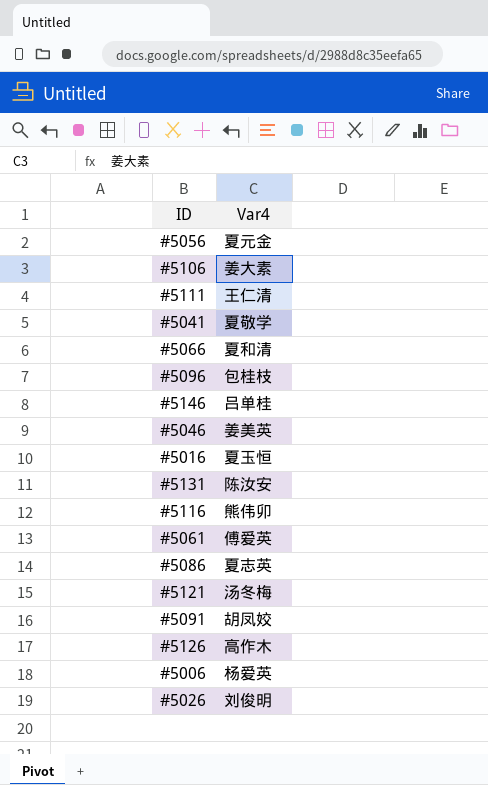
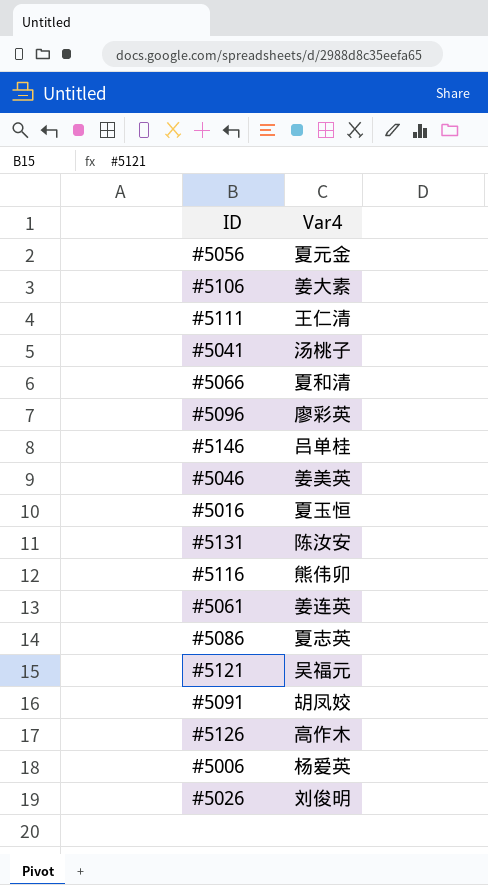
#5041 | Var4: 夏敬学 -> 汤桃子
#5096 | Var4: 包桂枝 -> 廖彩英
#5061 | Var4: 傅爱英 -> 姜连英
#5121 | Var4: 汤冬梅 -> 吴福元

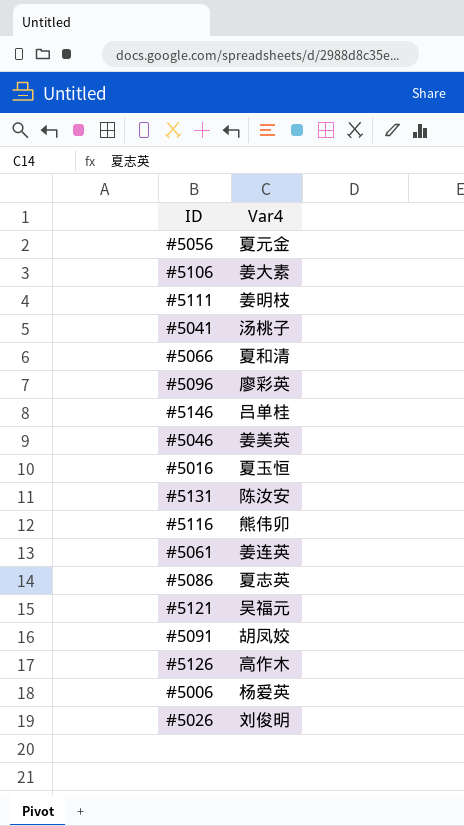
#5111 | Var4: 王仁清 -> 姜明枝

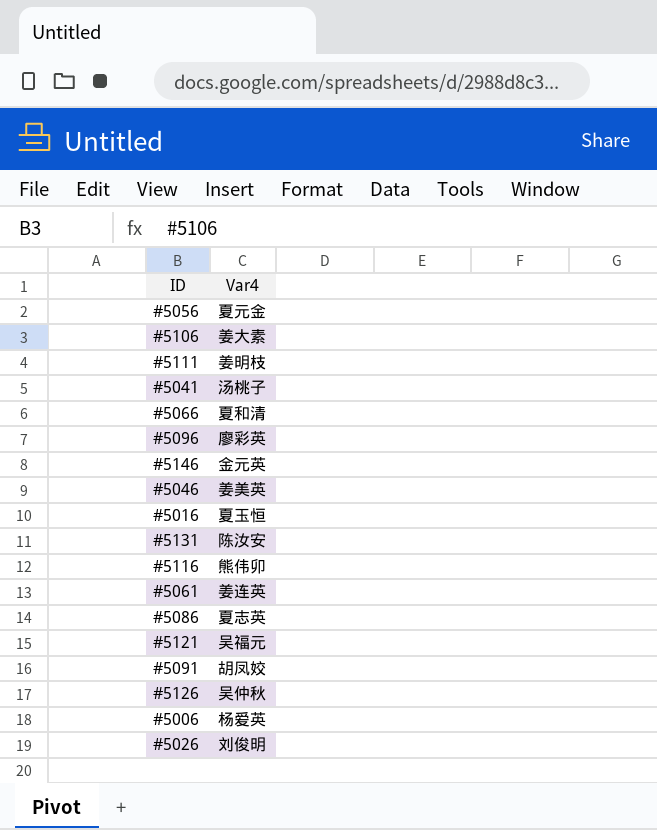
#5146 | Var4: 吕单桂 -> 金元英
#5126 | Var4: 高作木 -> 吴仲秋

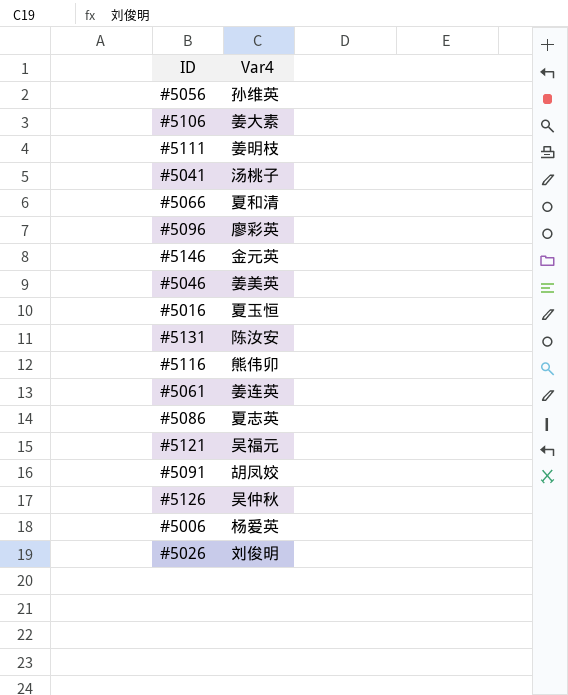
#5056 | Var4: 夏元金 -> 孙维英

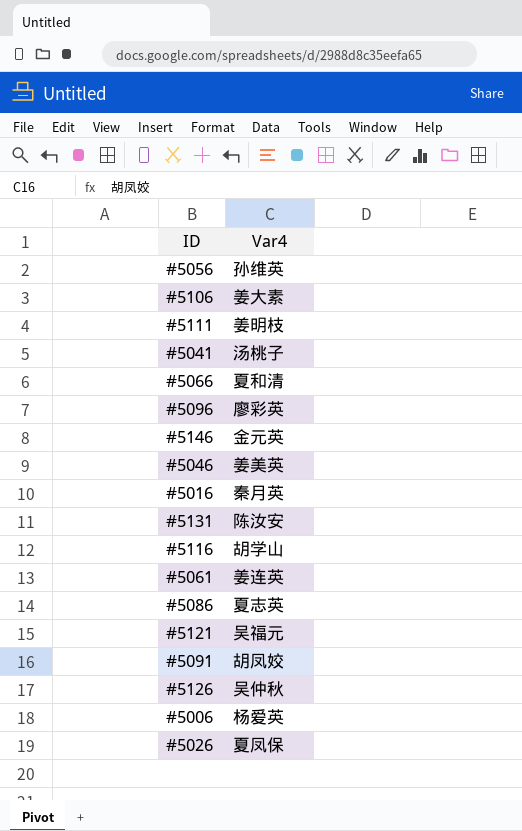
#5016 | Var4: 夏玉恒 -> 秦月英
#5116 | Var4: 熊伟卯 -> 胡学山
#5026 | Var4: 刘俊明 -> 夏凤保

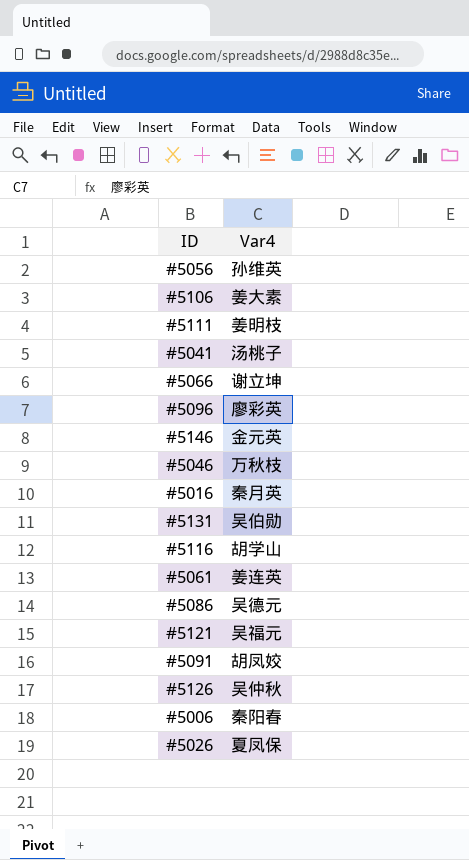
#5066 | Var4: 夏和清 -> 谢立坤
#5046 | Var4: 姜美英 -> 万秋枝
#5131 | Var4: 陈汝安 -> 吴伯勋
#5086 | Var4: 夏志英 -> 吴德元
#5006 | Var4: 杨爱英 -> 秦阳春

